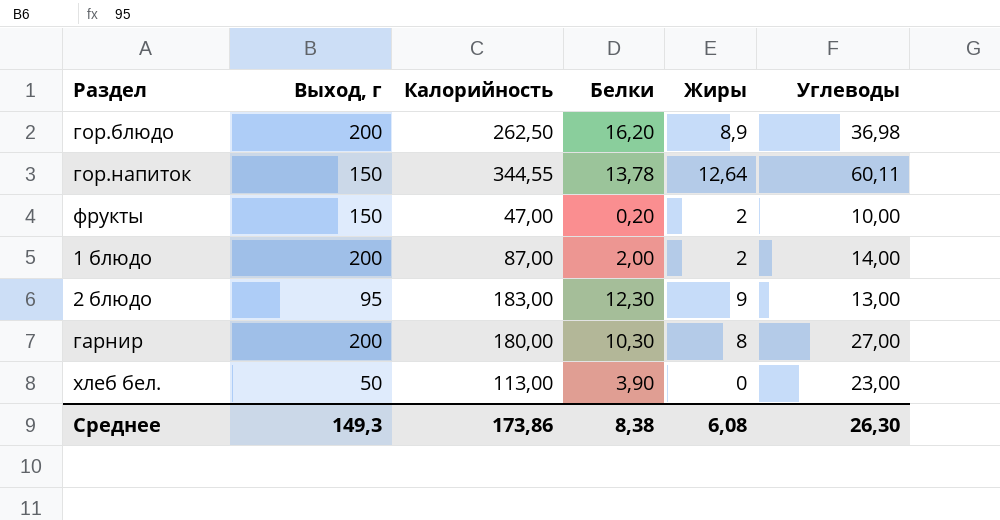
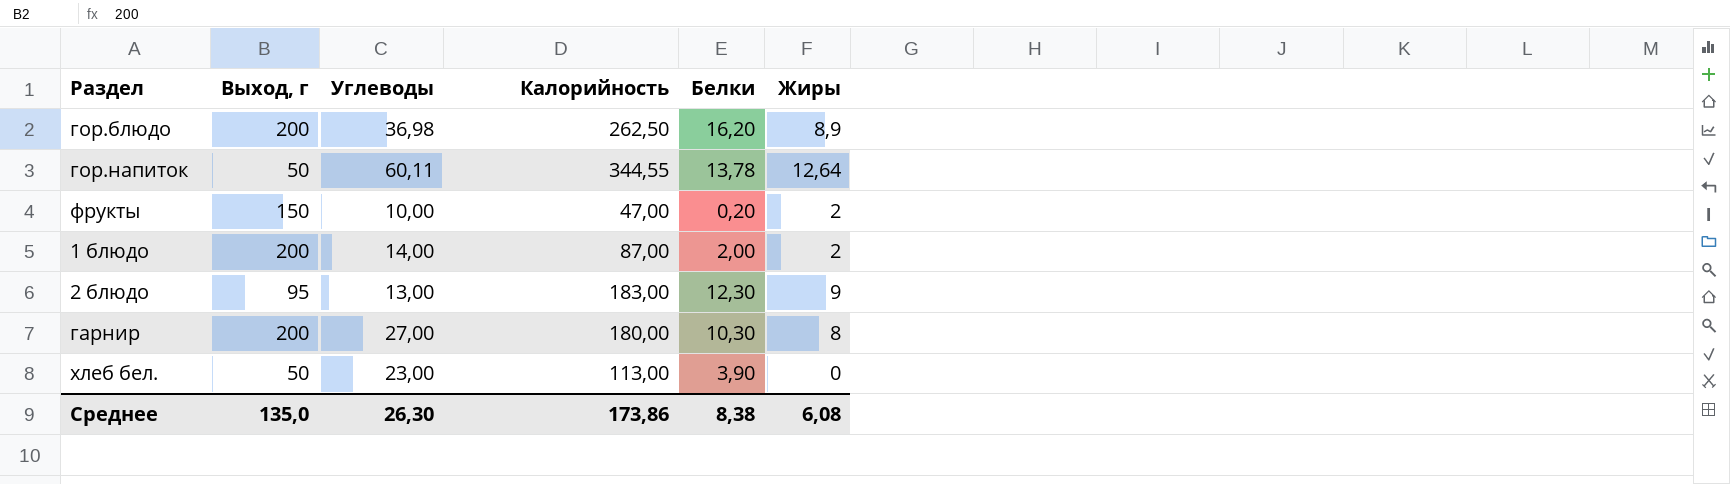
column Углеводы | position: 6 -> 3
гор.напиток | Выход, г: 150 -> 50
Среднее | Выход, г: 149,3 -> 135,0

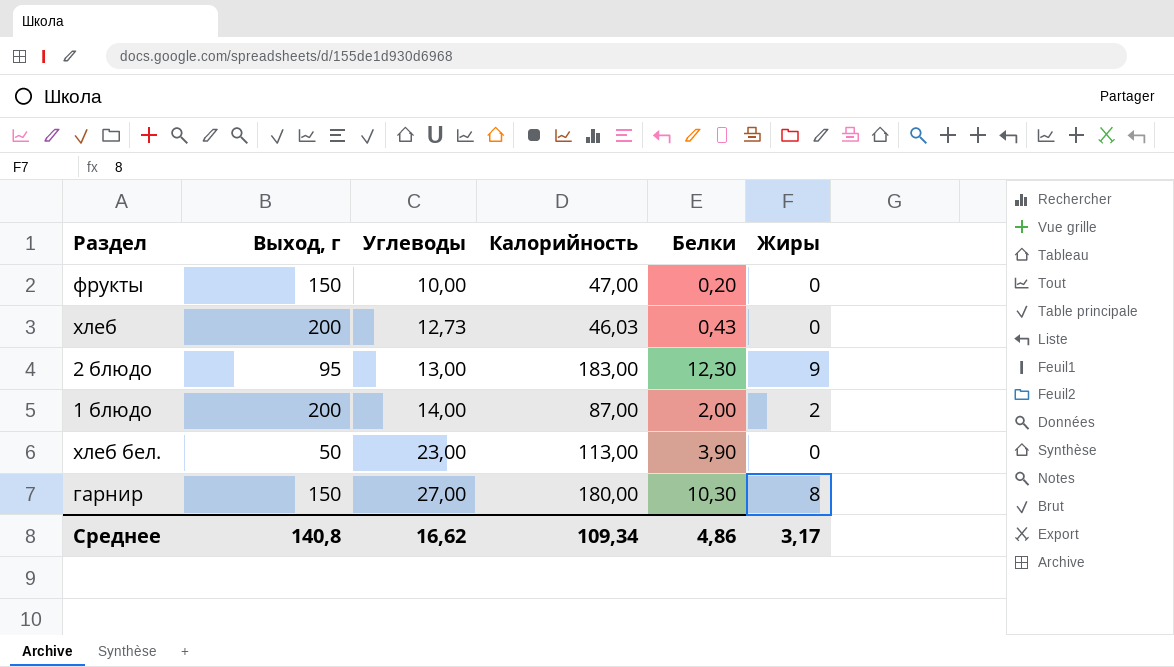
row order: none -> Углеводы ascending
row гор.блюдо: 200 | 36,98 | 262,50 | 16,20 | 8,9 -> none
row гор.напиток: 50 | 60,11 | 344,55 | 13,78 | 12,64 -> none
фрукты | Жиры: 2 -> 0
row хлеб: none -> 200 | 12,73 | 46,03 | 0,43 | 0
гарнир | Выход, г: 200 -> 150
Среднее | Выход, г: 135,0 -> 140,8
Среднее | Углеводы: 26,30 -> 16,62
Среднее | Калорийность: 173,86 -> 109,34
Среднее | Белки: 8,38 -> 4,86
Среднее | Жиры: 6,08 -> 3,17

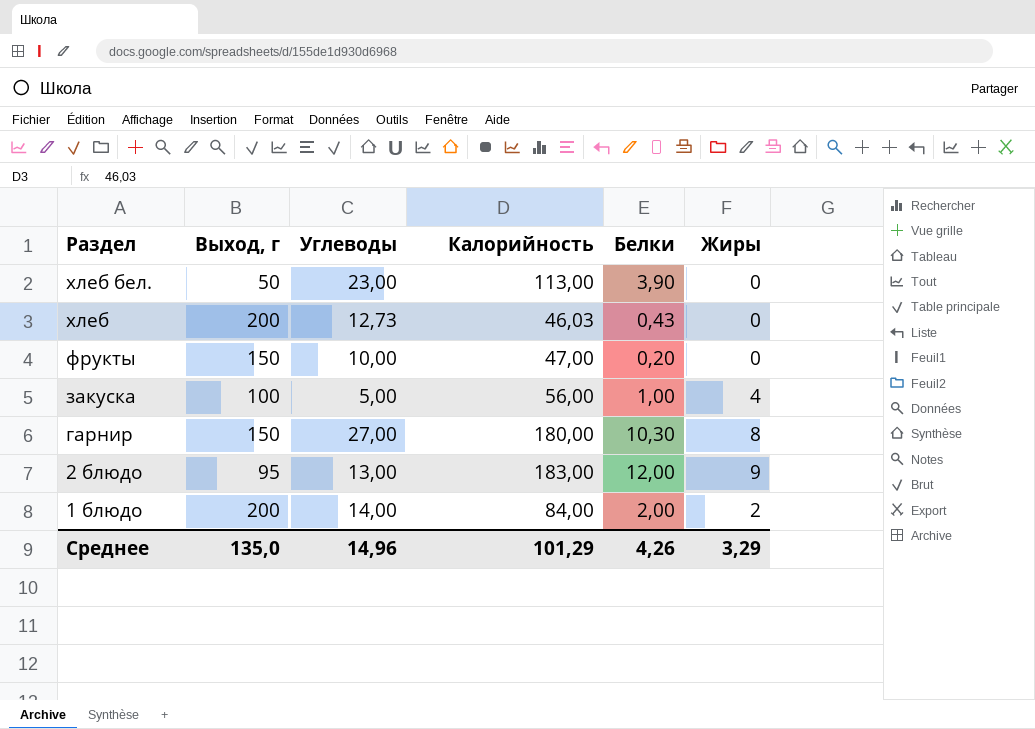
row order: Углеводы ascending -> Раздел descending
row закуска: none -> 100 | 5,00 | 56,00 | 1,00 | 4
2 блюдо | Белки: 12,30 -> 12,00
1 блюдо | Калорийность: 87,00 -> 84,00
Среднее | Выход, г: 140,8 -> 135,0
Среднее | Углеводы: 16,62 -> 14,96
Среднее | Калорийность: 109,34 -> 101,29
Среднее | Белки: 4,86 -> 4,26
Среднее | Жиры: 3,17 -> 3,29

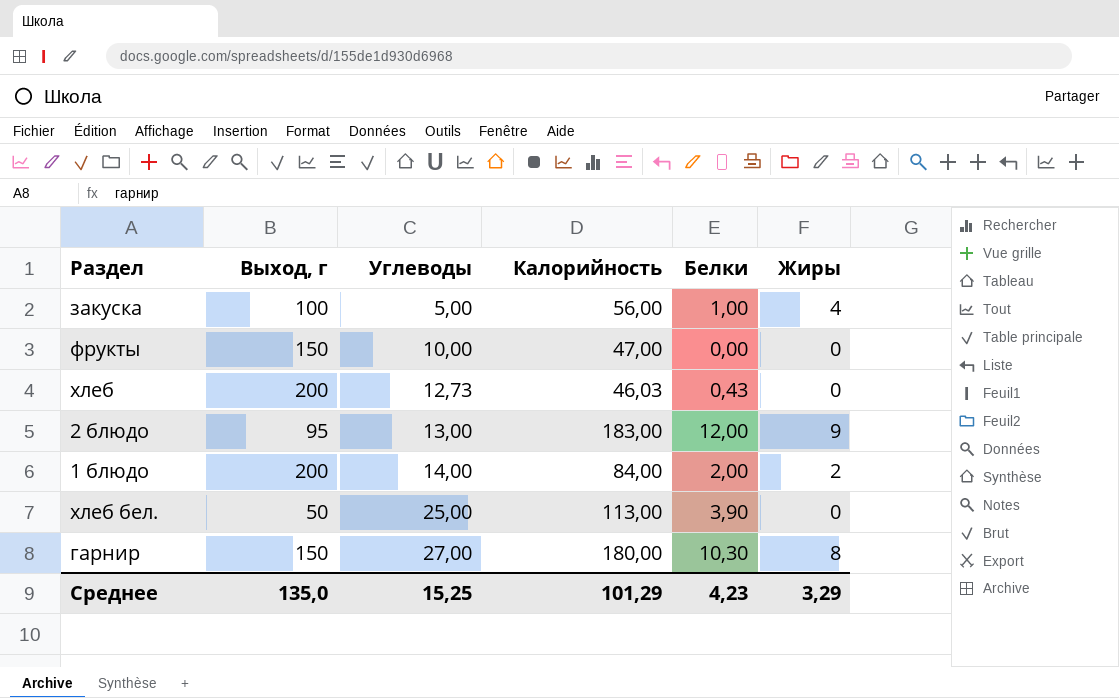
row order: Раздел descending -> Углеводы ascending
фрукты | Белки: 0,20 -> 0,00
хлеб бел. | Углеводы: 23,00 -> 25,00
Среднее | Углеводы: 14,96 -> 15,25
Среднее | Белки: 4,26 -> 4,23

